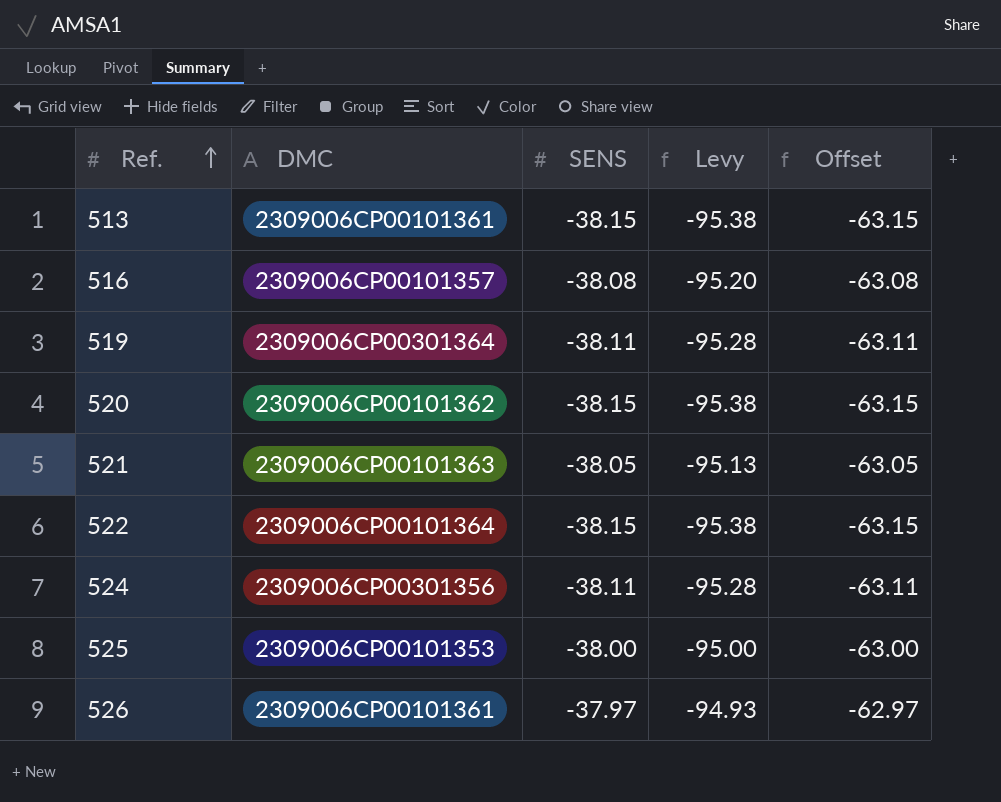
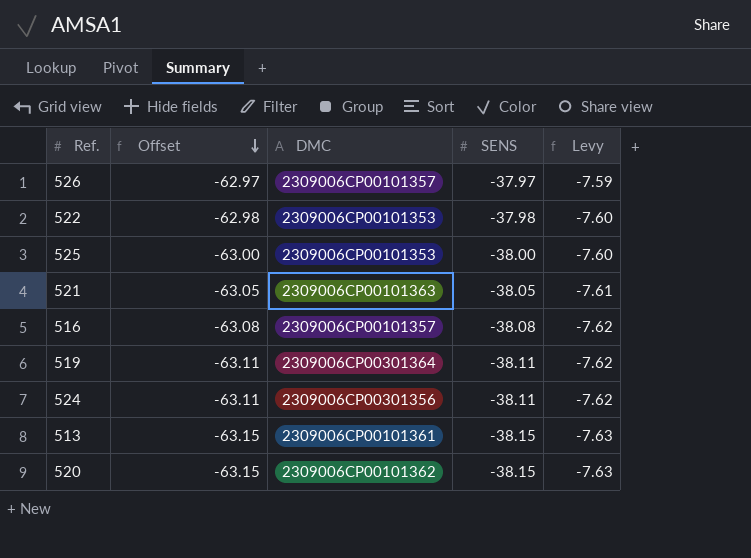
row order: Ref. ascending -> Offset descending
column Offset | position: 5 -> 2
column Levy | formula: [SENS] * 2.5 -> [SENS] * 0.2
526 | DMC: 2309006CP00101361 -> 2309006CP00101357
522 | Offset: -63.15 -> -62.98
522 | DMC: 2309006CP00101364 -> 2309006CP00101353
522 | SENS: -38.15 -> -37.98

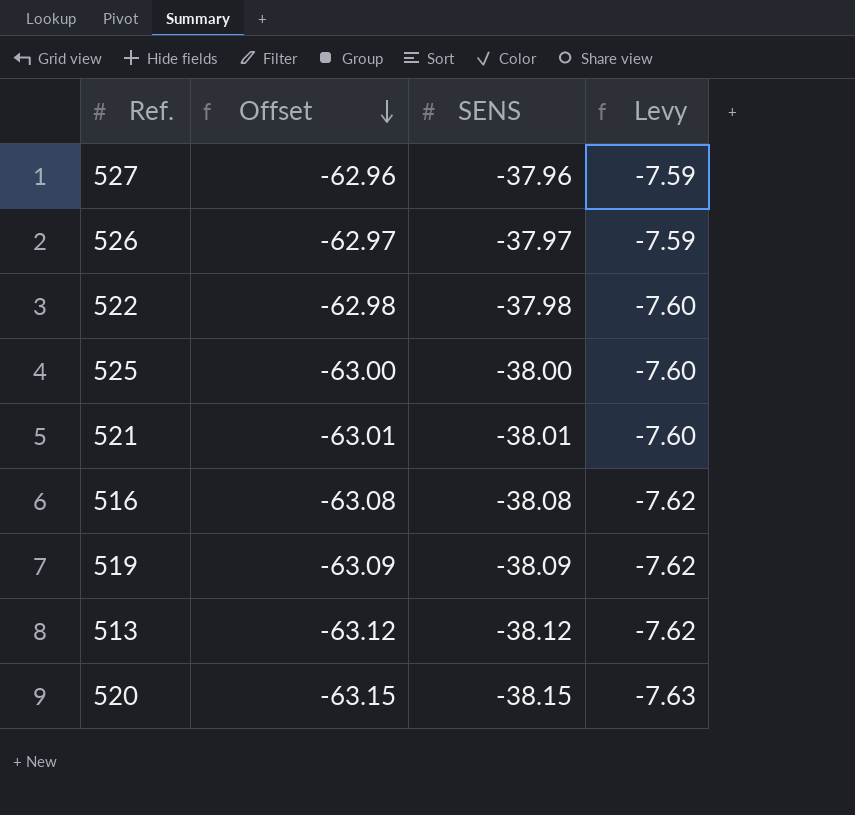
column DMC | position: 3 -> none
row 524: -63.11 | 2309006CP00301356 | -38.11 | -7.62 -> none
row 527: none -> -62.96 | -37.96 | -7.59
521 | Offset: -63.05 -> -63.01
521 | SENS: -38.05 -> -38.01
521 | Levy: -7.61 -> -7.60
519 | Offset: -63.11 -> -63.09
519 | SENS: -38.11 -> -38.09
513 | Offset: -63.15 -> -63.12
513 | SENS: -38.15 -> -38.12
513 | Levy: -7.63 -> -7.62

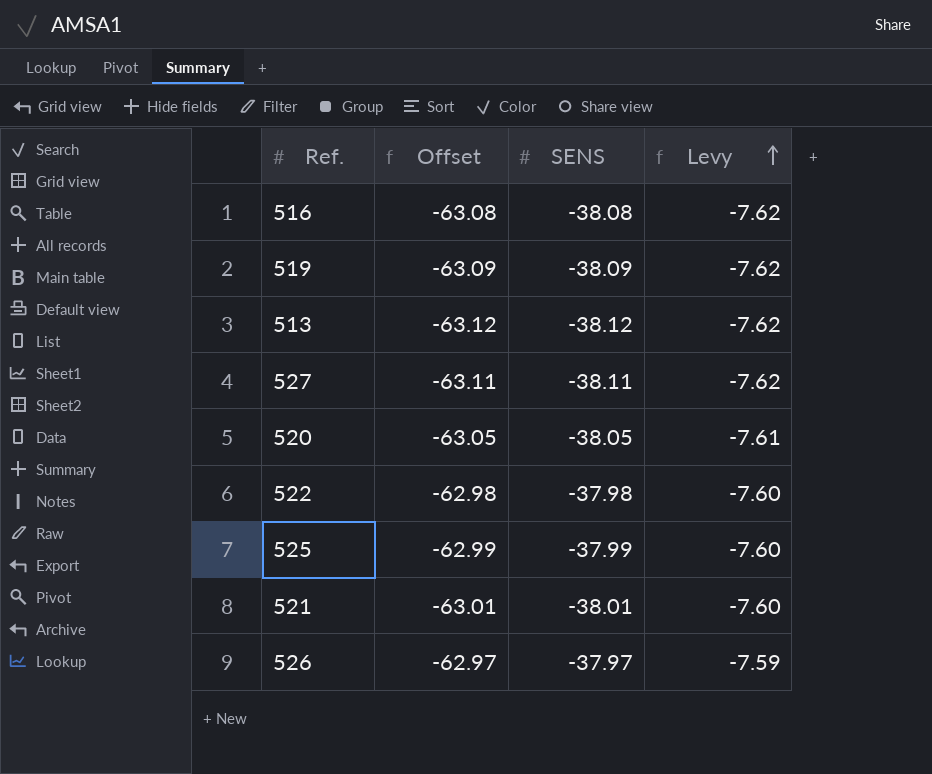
row order: Offset descending -> Levy ascending
527 | Offset: -62.96 -> -63.11
527 | SENS: -37.96 -> -38.11
527 | Levy: -7.59 -> -7.62
520 | Offset: -63.15 -> -63.05
520 | SENS: -38.15 -> -38.05
520 | Levy: -7.63 -> -7.61
525 | Offset: -63.00 -> -62.99
525 | SENS: -38.00 -> -37.99

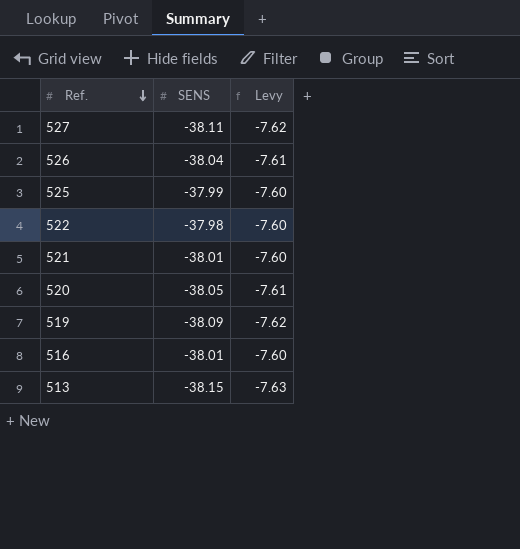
row order: Levy ascending -> Ref. descending
column Offset | formula: [SENS] - 25 -> none
526 | SENS: -37.97 -> -38.04
526 | Levy: -7.59 -> -7.61
516 | SENS: -38.08 -> -38.01
516 | Levy: -7.62 -> -7.60
513 | SENS: -38.12 -> -38.15
513 | Levy: -7.62 -> -7.63

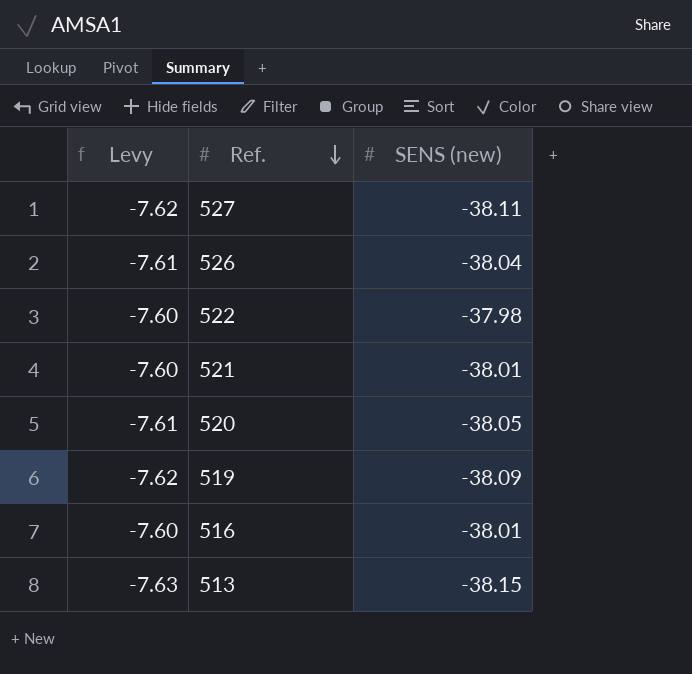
column Levy | position: 3 -> 1
column name: SENS -> SENS (new)
row 525: -37.99 | -7.60 -> none

